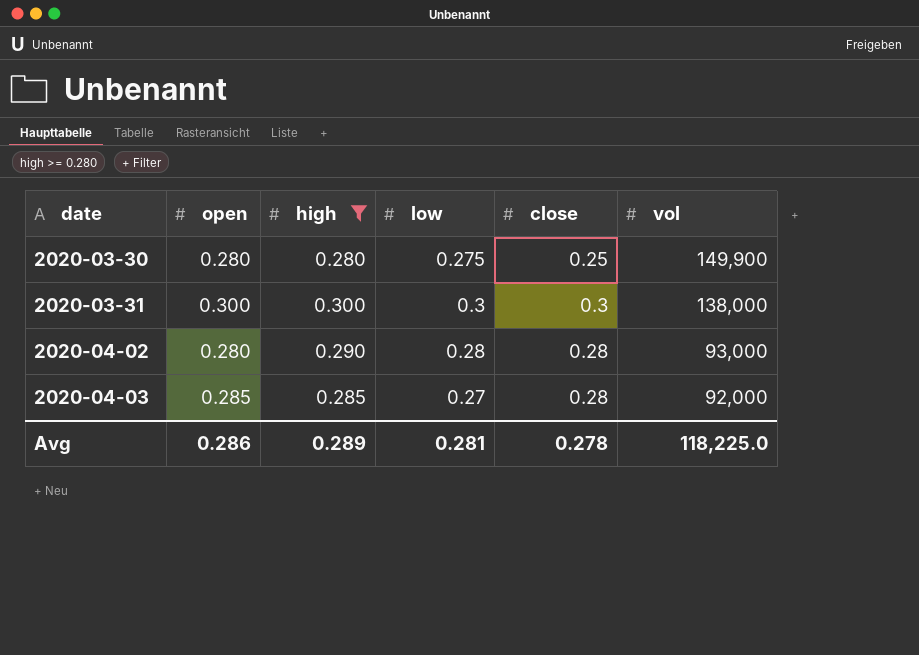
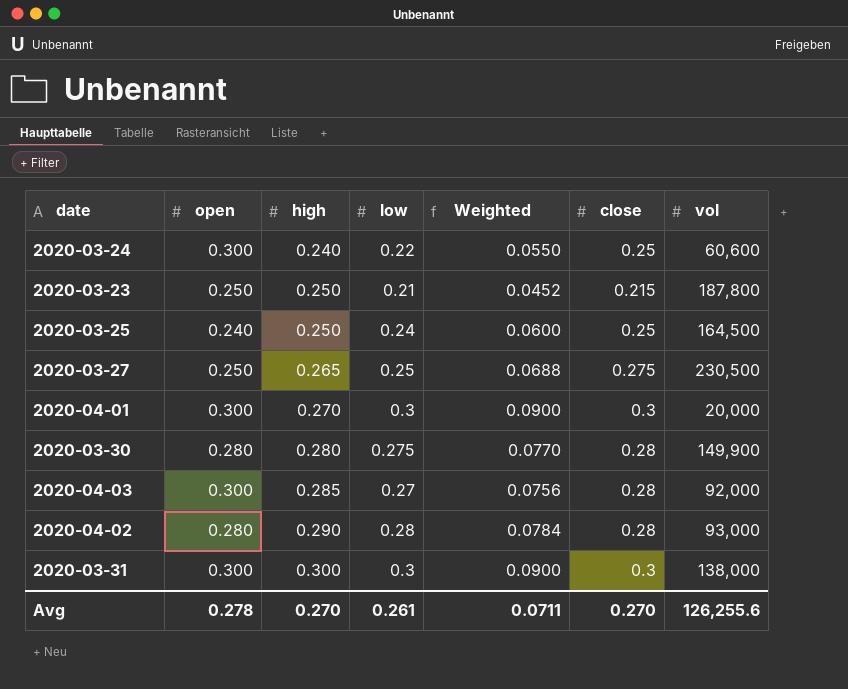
filter: high >= 0.280 -> none
row order: date ascending -> high ascending
column Weighted | formula: none -> [low] * [close]
2020-03-30 | close: 0.25 -> 0.28
2020-04-03 | open: 0.285 -> 0.300
Avg | open: 0.286 -> 0.278
Avg | high: 0.289 -> 0.270
Avg | low: 0.281 -> 0.261
Avg | close: 0.278 -> 0.270
Avg | vol: 118,225.0 -> 126,255.6

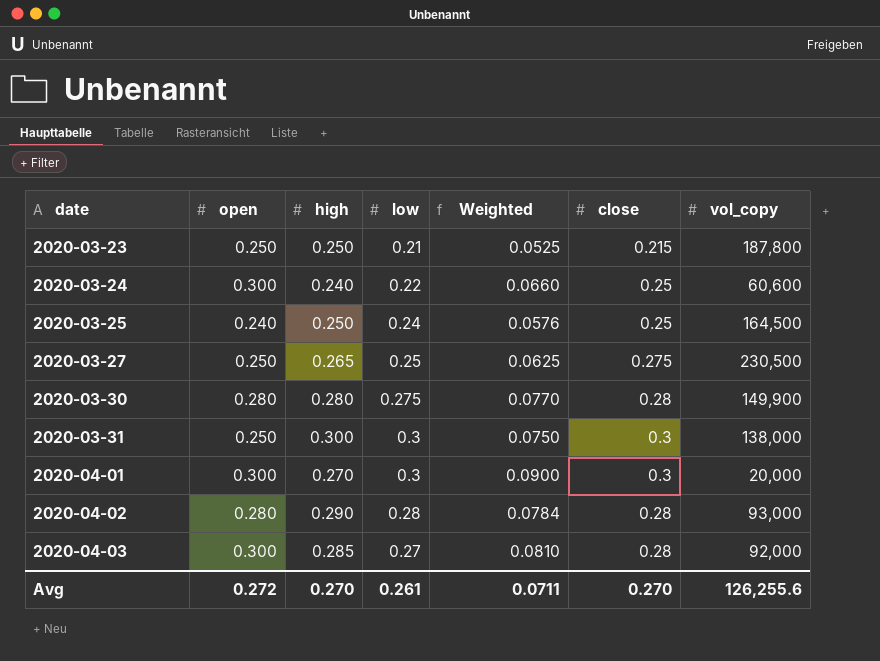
row order: high ascending -> date ascending
column Weighted | formula: [low] * [close] -> [open] * [low]
column name: vol -> vol_copy
2020-03-31 | open: 0.300 -> 0.250
Avg | open: 0.278 -> 0.272

